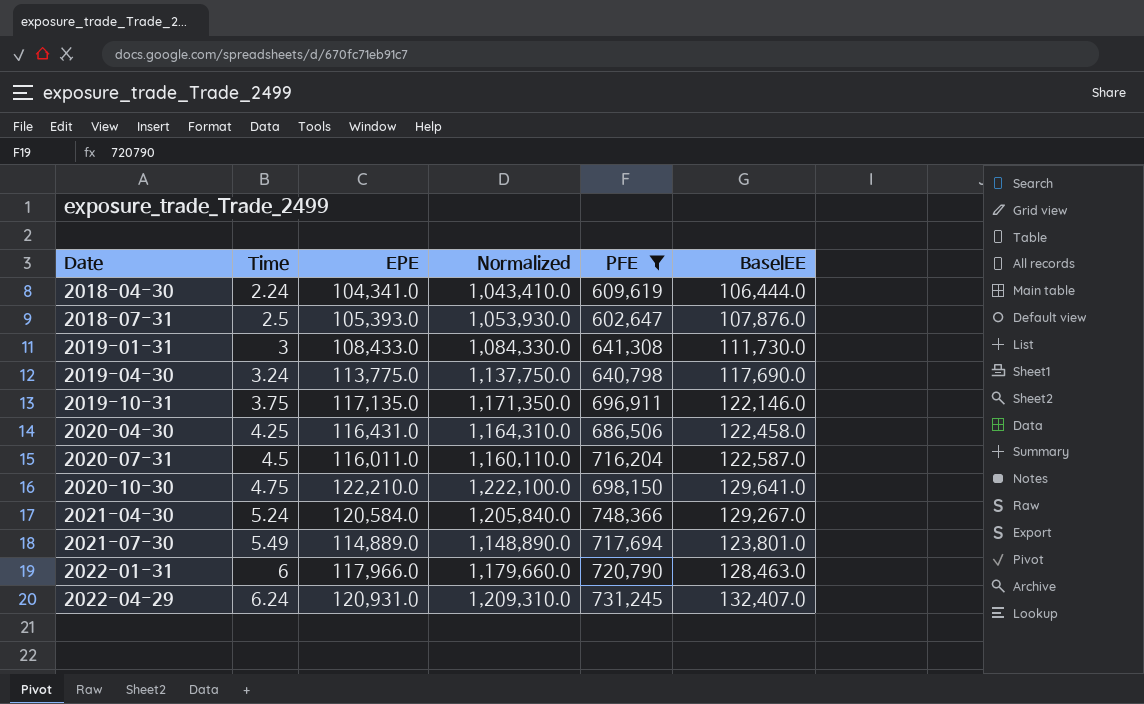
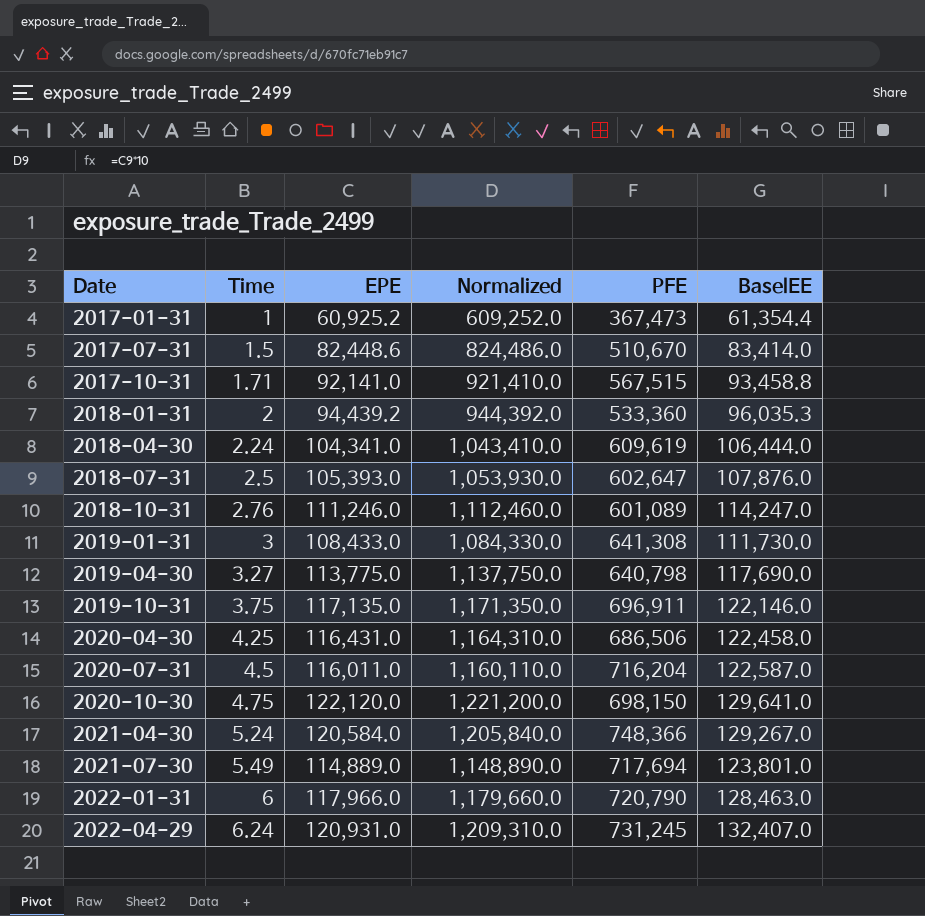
filter: PFE >= 602,647 -> none
2019-04-30 | Time: 3.24 -> 3.27
2020-10-30 | EPE: 122,210.0 -> 122,120.0
2020-10-30 | Normalized: 1,222,100.0 -> 1,221,200.0

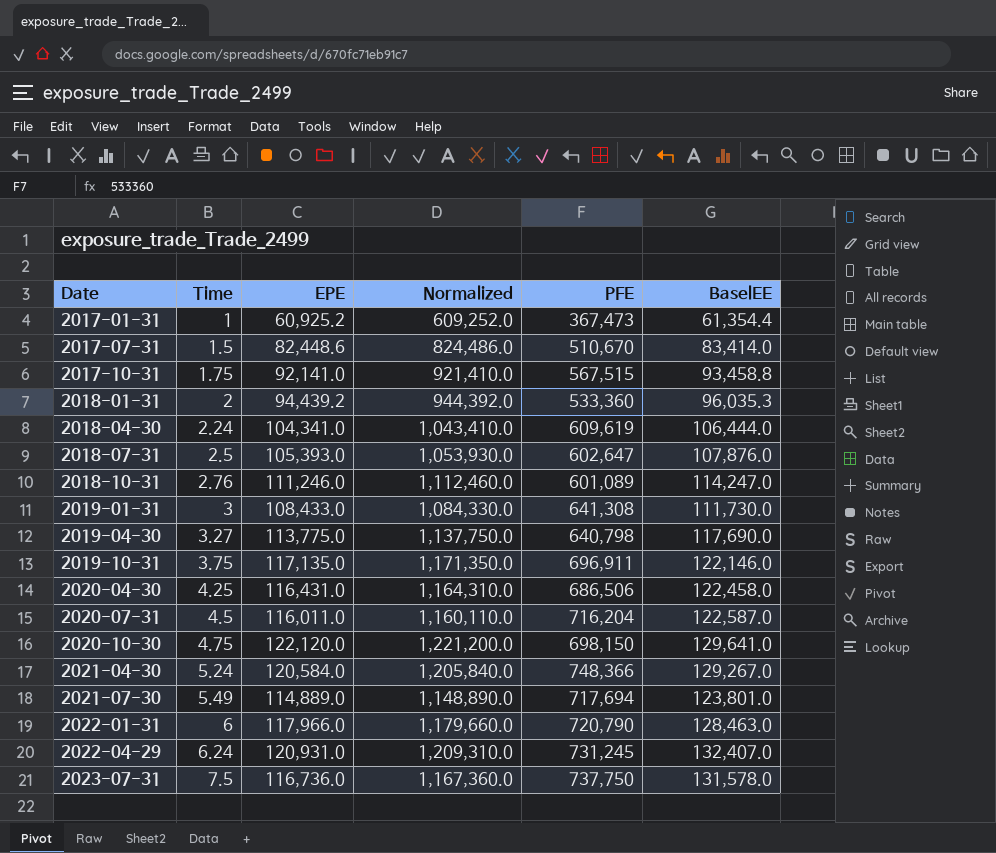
2017-10-31 | Time: 1.71 -> 1.75
row 2023-07-31: none -> 7.5 | 116,736.0 | 1,167,360.0 | 737,750 | 131,578.0

